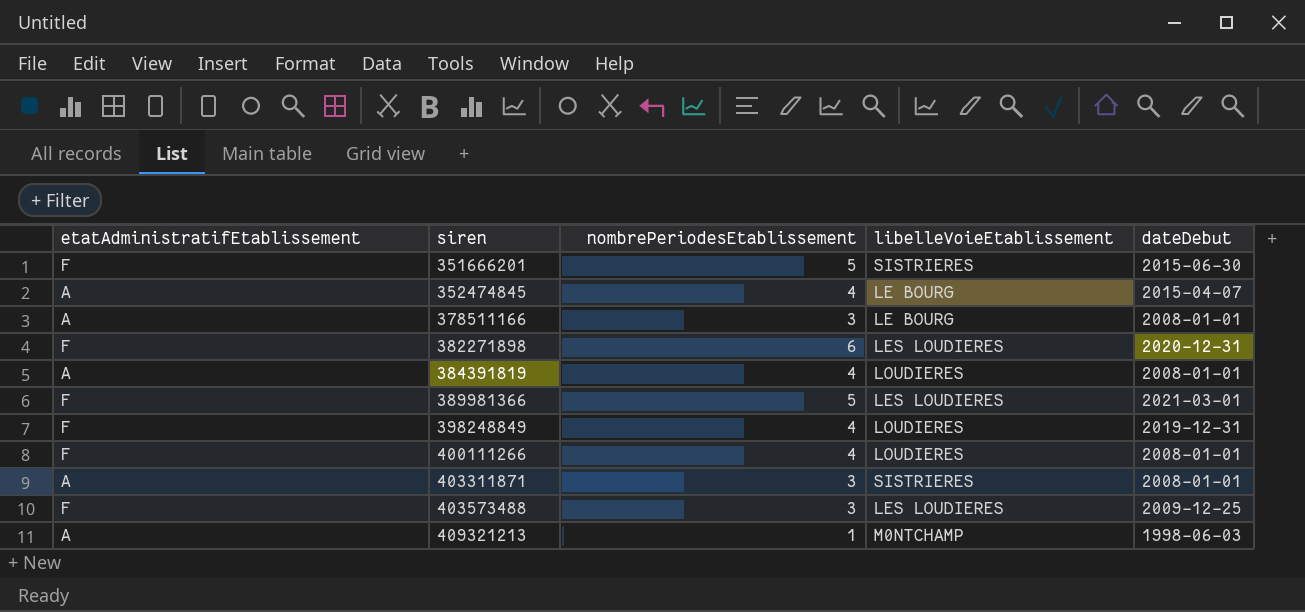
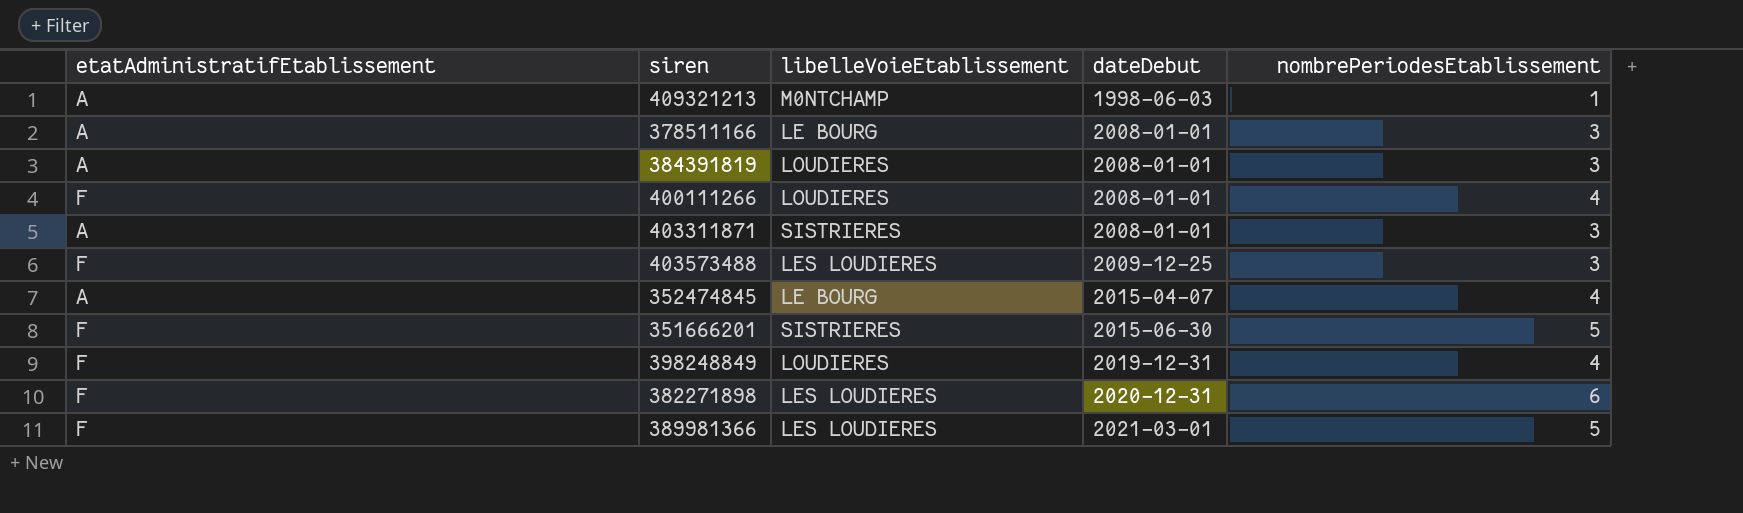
row order: siren ascending -> dateDebut ascending
column nombrePeriodesEtablissement | position: 3 -> 5
384391819 | nombrePeriodesEtablissement: 4 -> 3

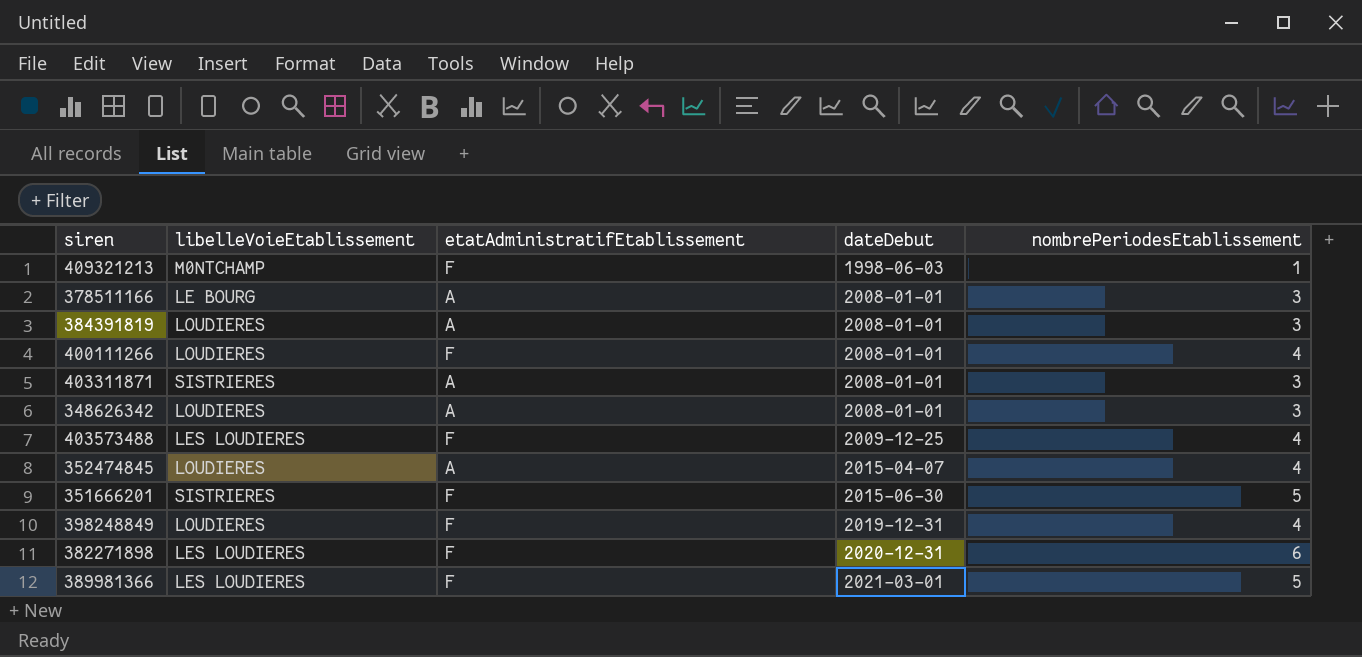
column etatAdministratifEtablissement | position: 1 -> 3
409321213 | etatAdministratifEtablissement: A -> F
row 348626342: none -> LOUDIERES | A | 2008-01-01 | 3
403573488 | nombrePeriodesEtablissement: 3 -> 4
352474845 | libelleVoieEtablissement: LE BOURG -> LOUDIERES

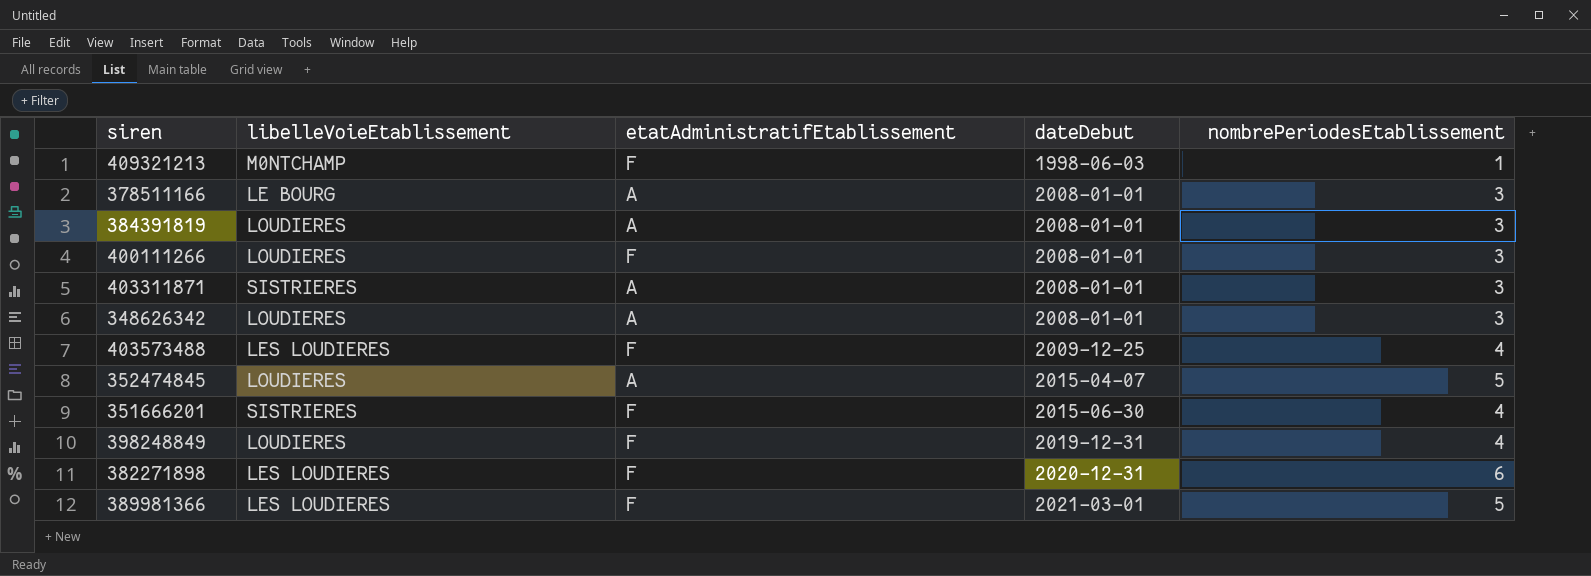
400111266 | nombrePeriodesEtablissement: 4 -> 3
352474845 | nombrePeriodesEtablissement: 4 -> 5
351666201 | nombrePeriodesEtablissement: 5 -> 4

